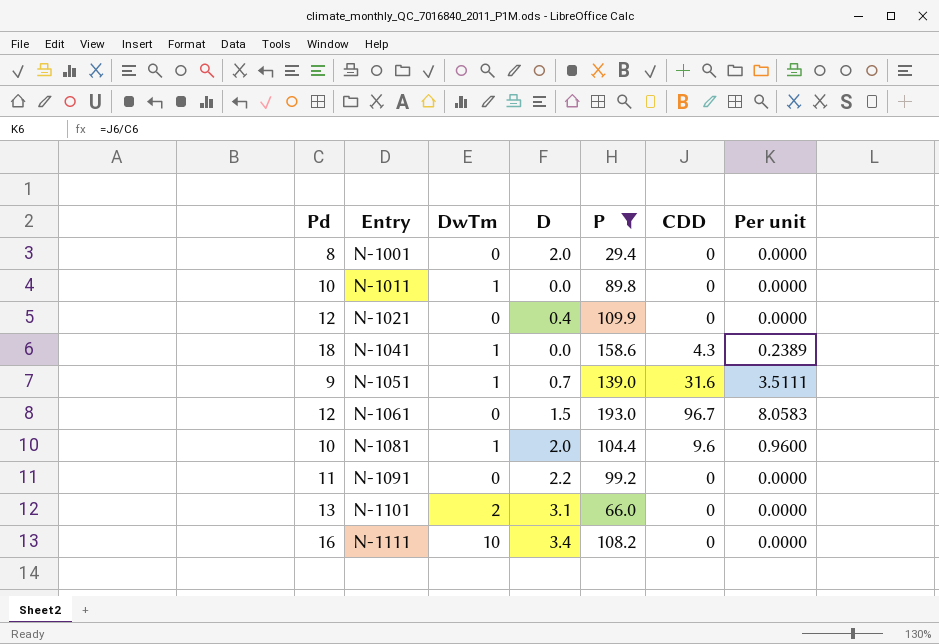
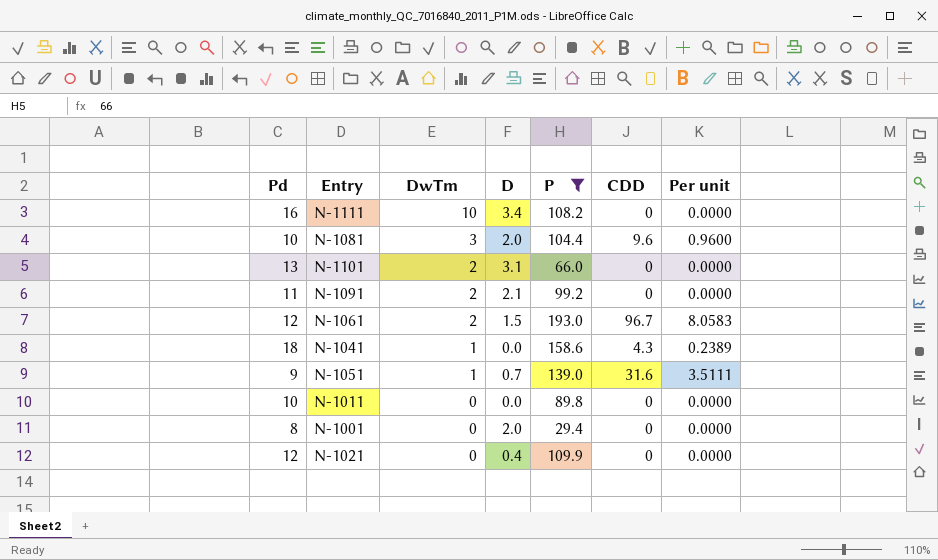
row order: Entry ascending -> DwTm descending
N-1081 | DwTm: 1 -> 3
N-1091 | DwTm: 0 -> 2
N-1091 | D: 2.2 -> 2.1
N-1061 | DwTm: 0 -> 2
N-1011 | DwTm: 1 -> 0

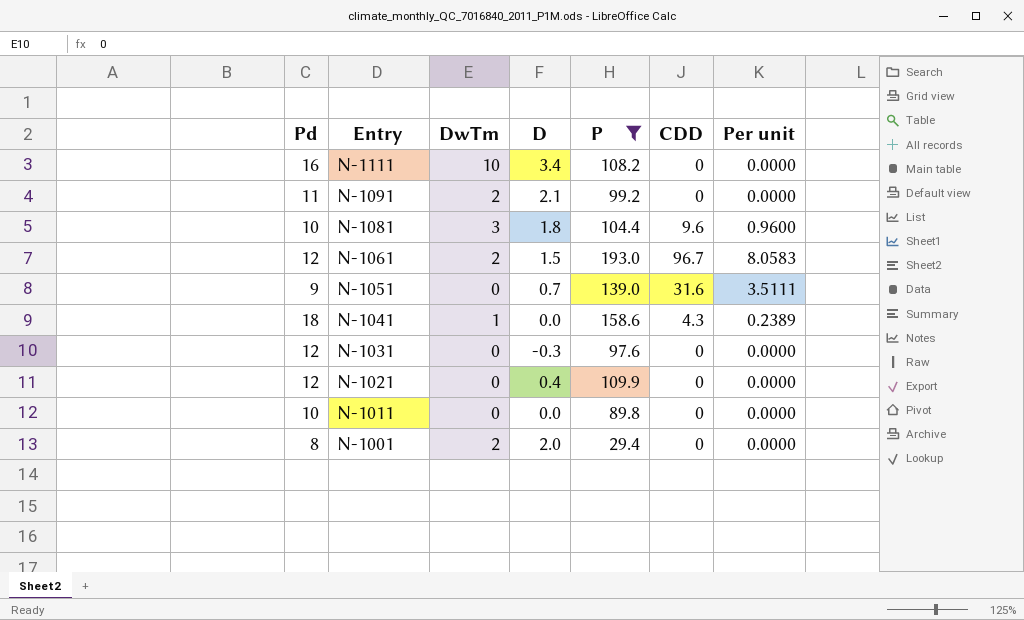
row order: DwTm descending -> Entry descending
row N-1101: 13 | 2 | 3.1 | 66.0 | 0 | 0.0000 -> none
N-1081 | D: 2.0 -> 1.8
N-1051 | DwTm: 1 -> 0
row N-1031: none -> 12 | 0 | -0.3 | 97.6 | 0 | 0.0000
N-1001 | DwTm: 0 -> 2

